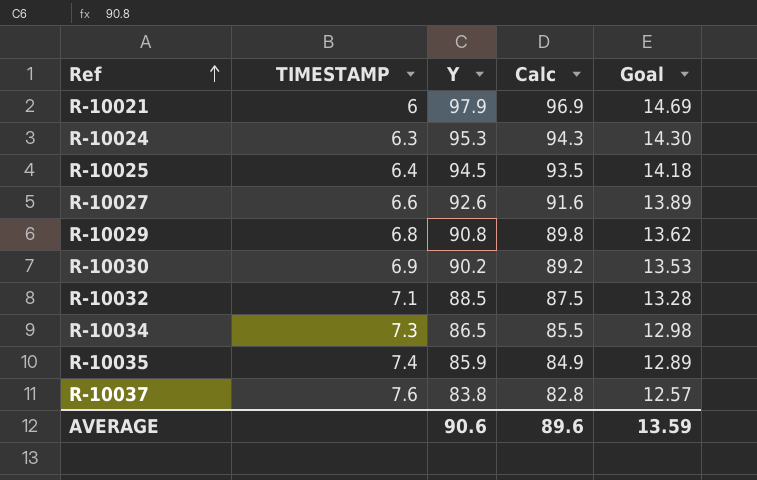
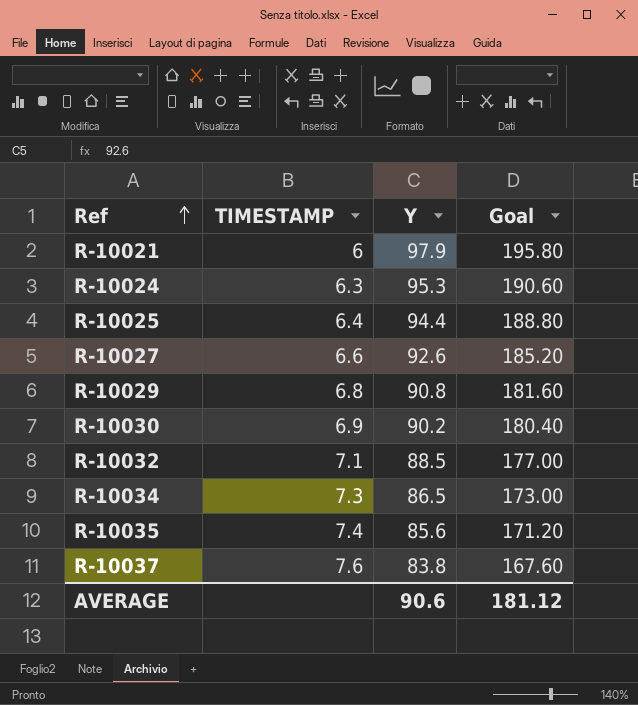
column Calc | formula: [Y] - 1 -> none
column Goal | formula: [Y] * 0.15 -> [Y] * 2
R-10025 | Y: 94.5 -> 94.4
R-10035 | Y: 85.9 -> 85.6
AVERAGE | Goal: 13.59 -> 181.12

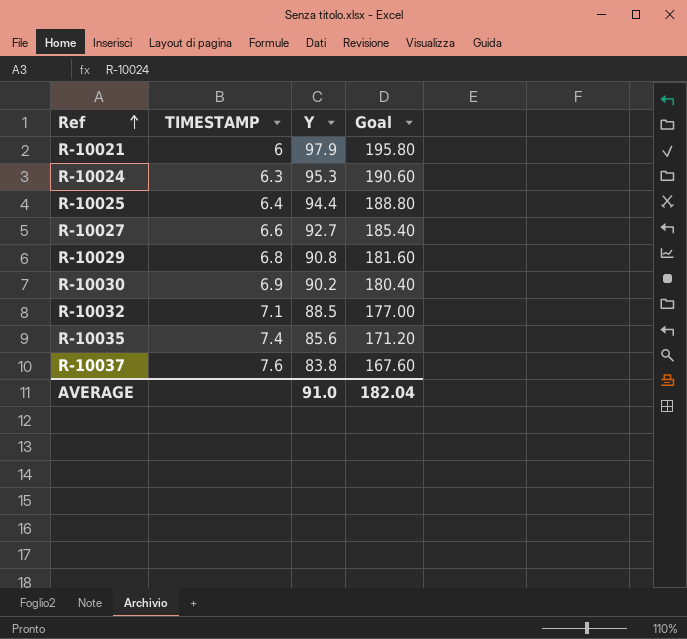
row R-10034: 7.3 | 86.5 | 173.00 -> none
R-10027 | Y: 92.6 -> 92.7
R-10027 | Goal: 185.20 -> 185.40
AVERAGE | Y: 90.6 -> 91.0
AVERAGE | Goal: 181.12 -> 182.04

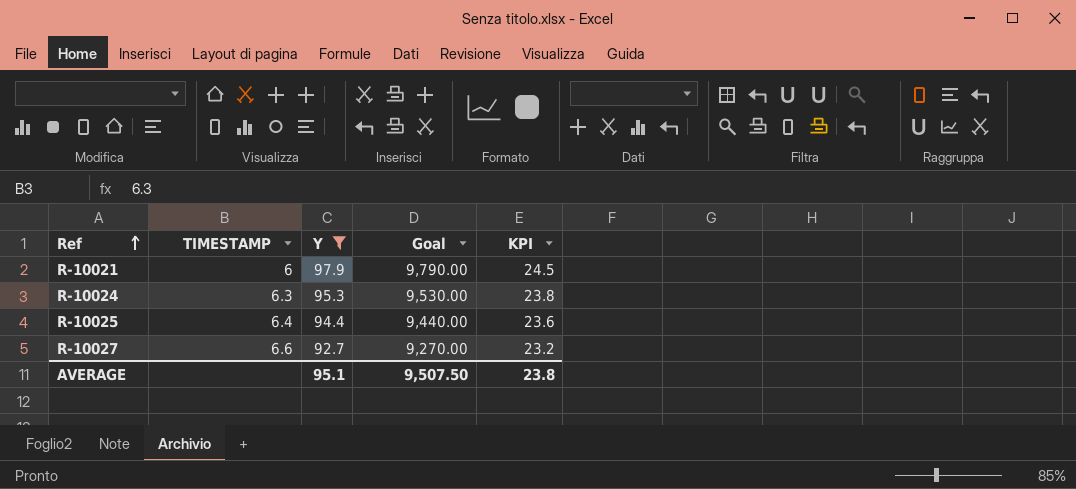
filter: none -> Y >= 92.7
column Goal | formula: [Y] * 2 -> [Y] * 100
column KPI | formula: none -> [Y] * 0.25
AVERAGE | Y: 91.0 -> 95.1
AVERAGE | Goal: 182.04 -> 9,507.50

